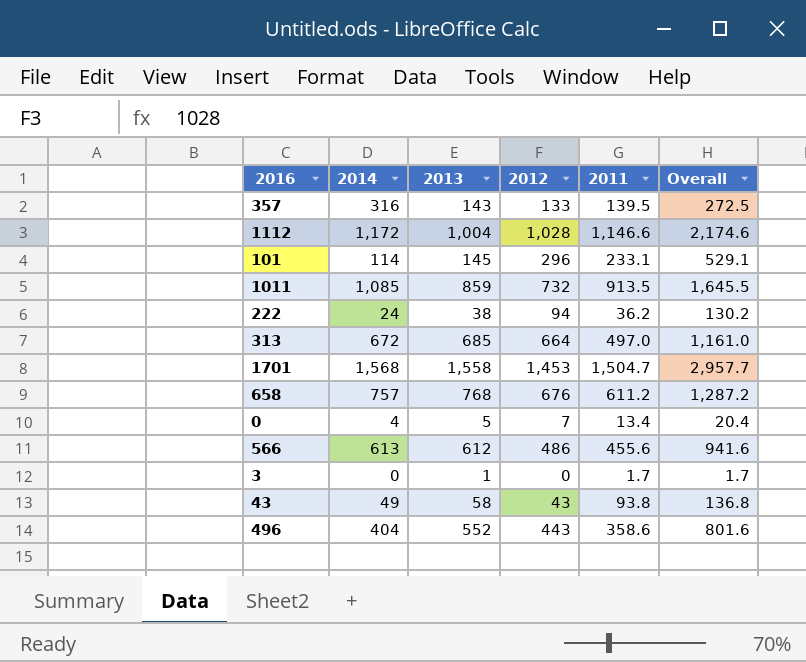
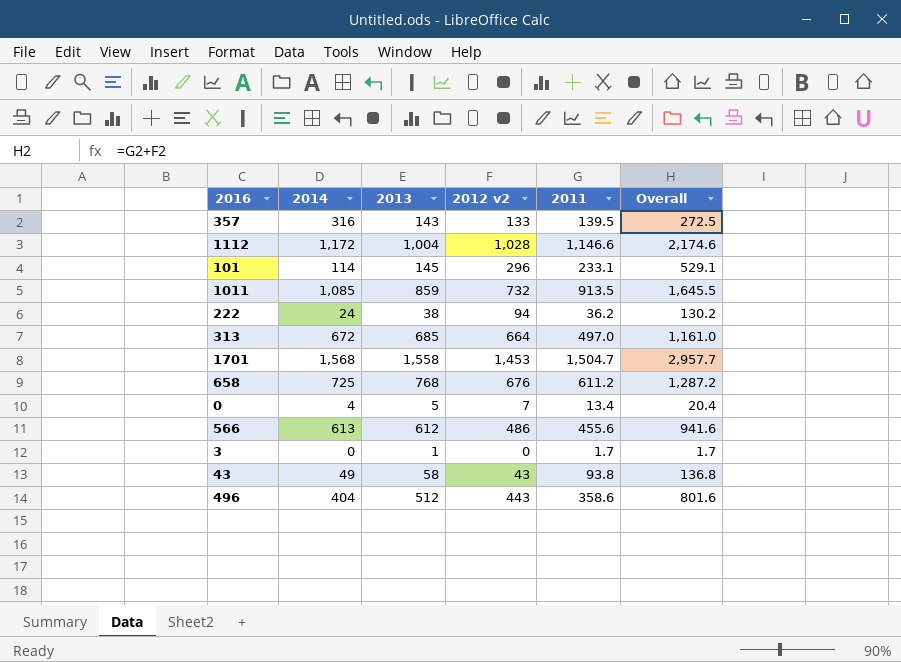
column name: 2012 -> 2012 v2
658 | 2014: 757 -> 725
496 | 2013: 552 -> 512

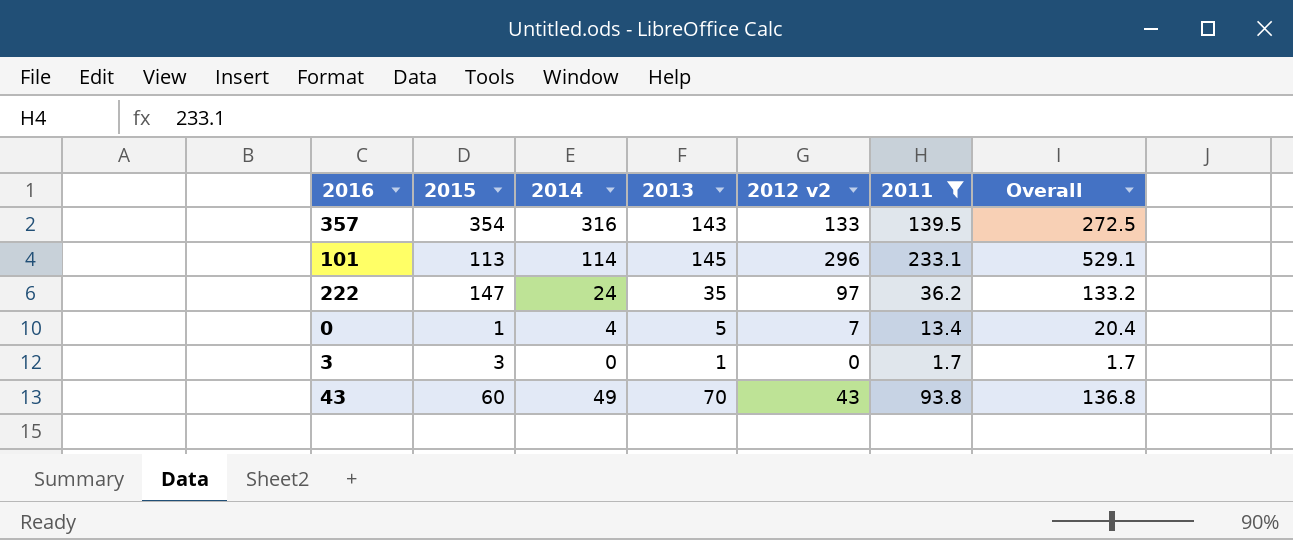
filter: none -> 2011 <= 233.1
column 2015 | position: none -> 2
222 | 2013: 38 -> 35
222 | 2012 v2: 94 -> 97
222 | Overall: 130.2 -> 133.2
43 | 2013: 58 -> 70

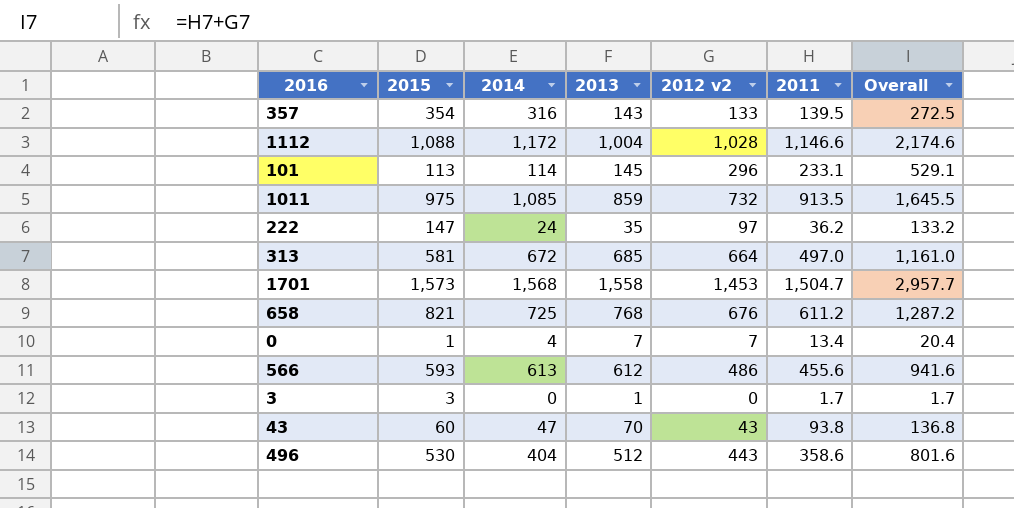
filter: 2011 <= 233.1 -> none
0 | 2013: 5 -> 7
43 | 2014: 49 -> 47

